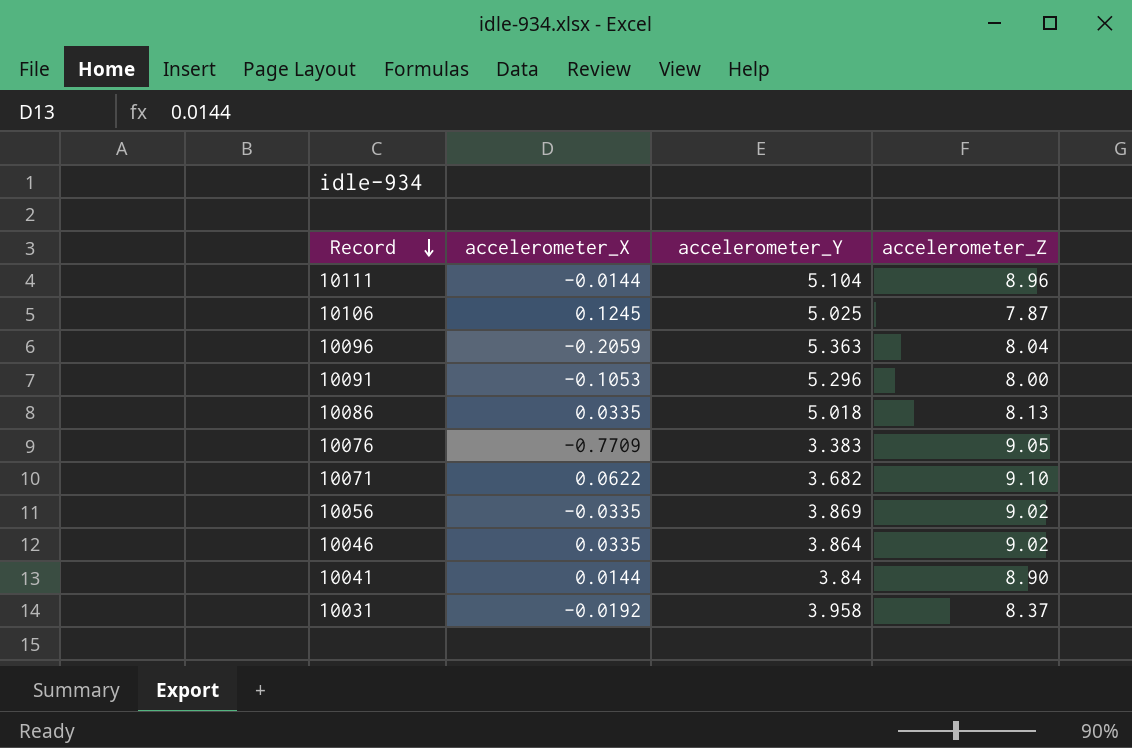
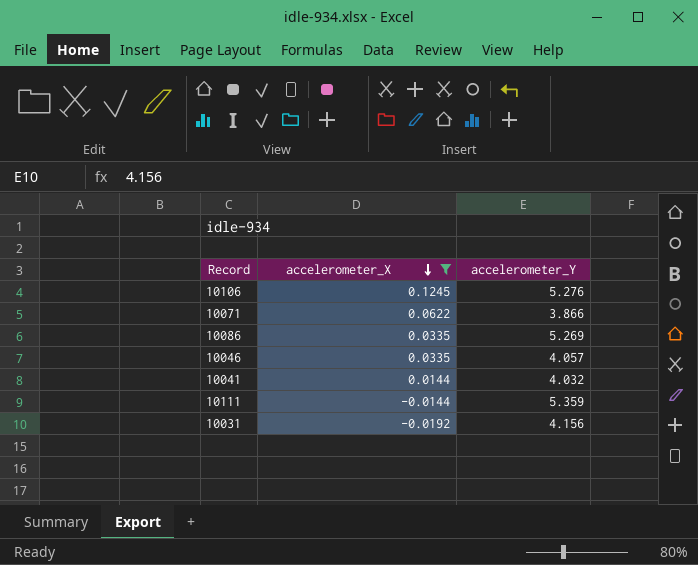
filter: none -> accelerometer_X >= -0.0192
row order: Record descending -> accelerometer_X descending
column accelerometer_Z | position: 4 -> none
10106 | accelerometer_Y: 5.025 -> 5.276
10071 | accelerometer_Y: 3.682 -> 3.866
10086 | accelerometer_Y: 5.018 -> 5.269
10046 | accelerometer_Y: 3.864 -> 4.057
10041 | accelerometer_Y: 3.84 -> 4.032
10111 | accelerometer_Y: 5.104 -> 5.359
10031 | accelerometer_Y: 3.958 -> 4.156

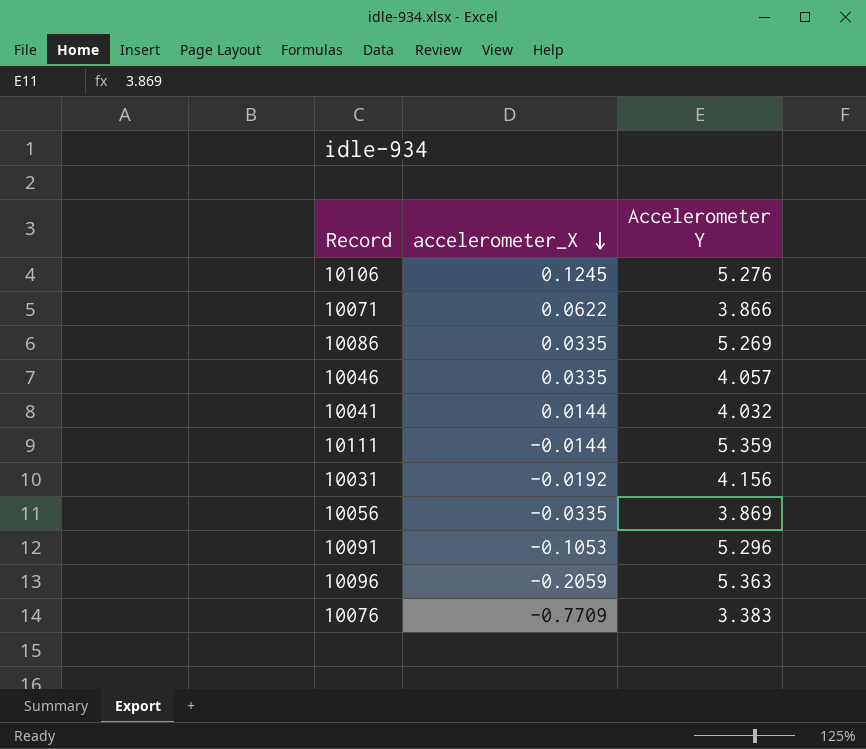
filter: accelerometer_X >= -0.0192 -> none
column name: accelerometer_Y -> Accelerometer Y

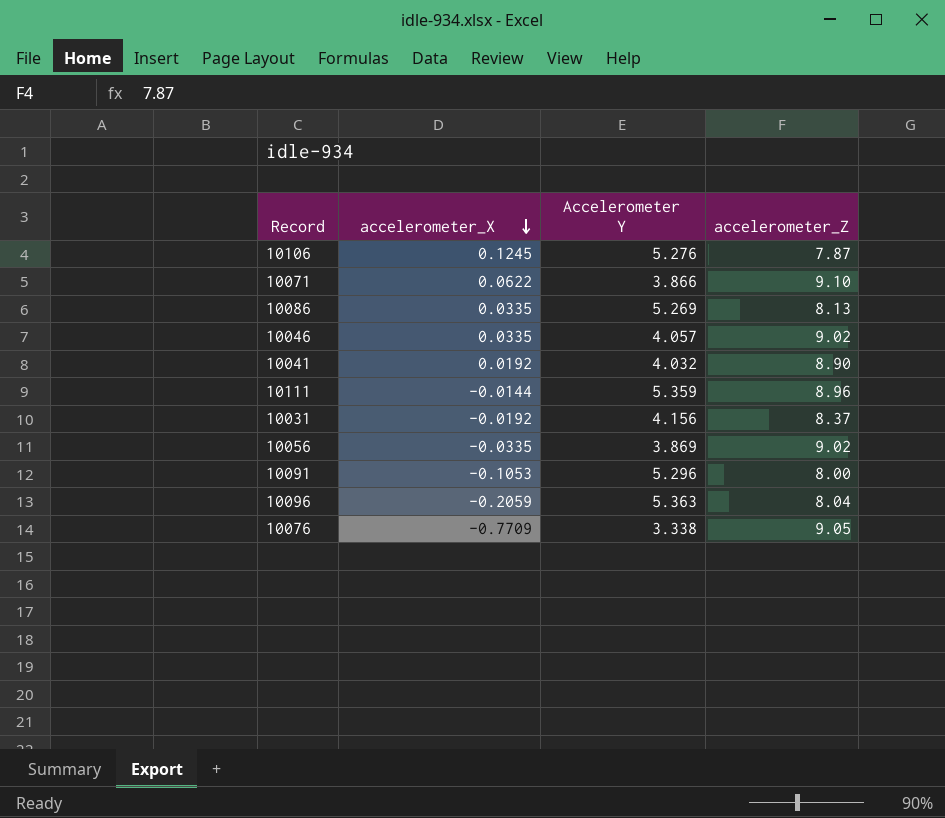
column accelerometer_Z | position: none -> 4
10041 | accelerometer_X: 0.0144 -> 0.0192
10076 | Accelerometer Y: 3.383 -> 3.338

